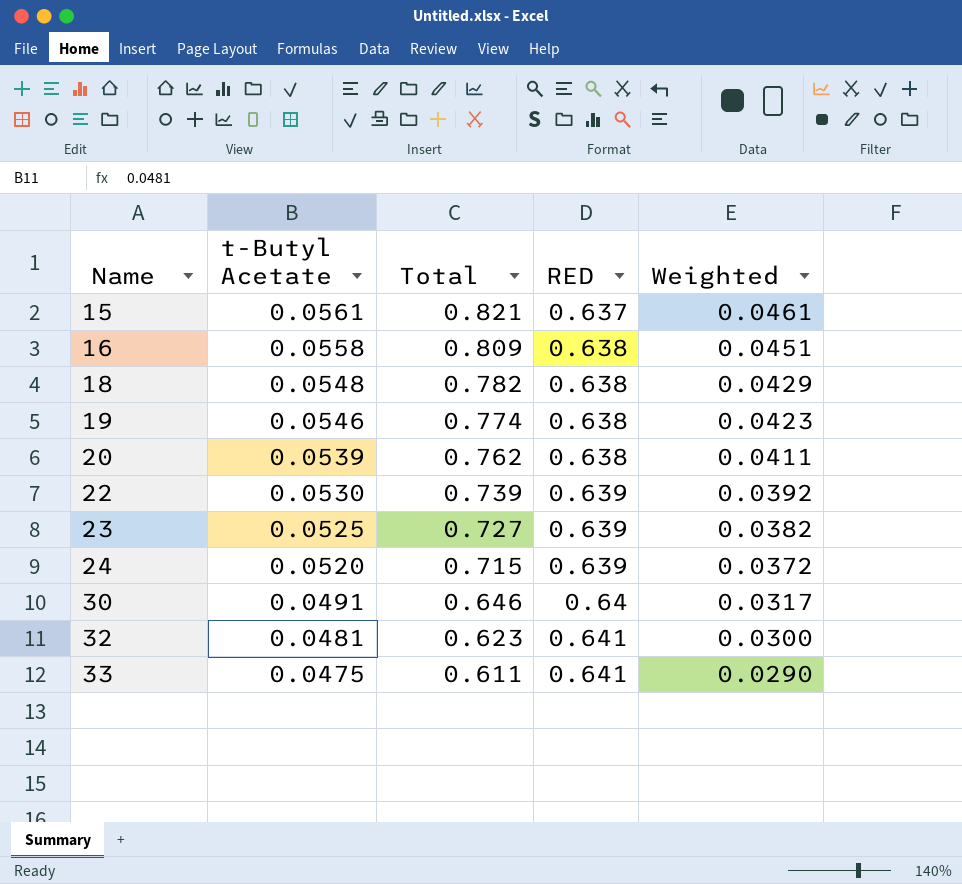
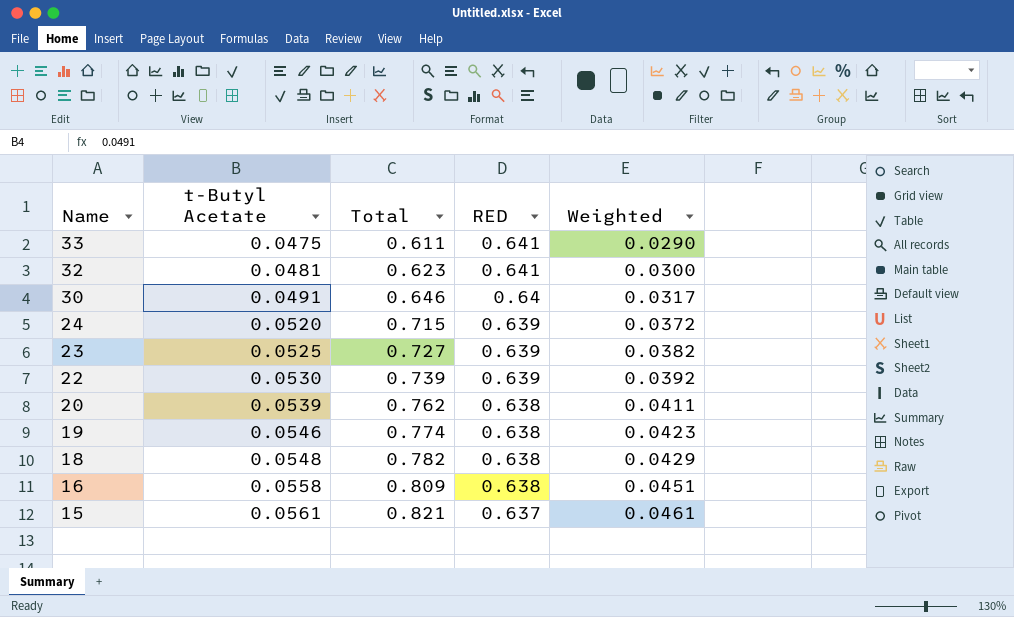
row order: Name ascending -> Name descending

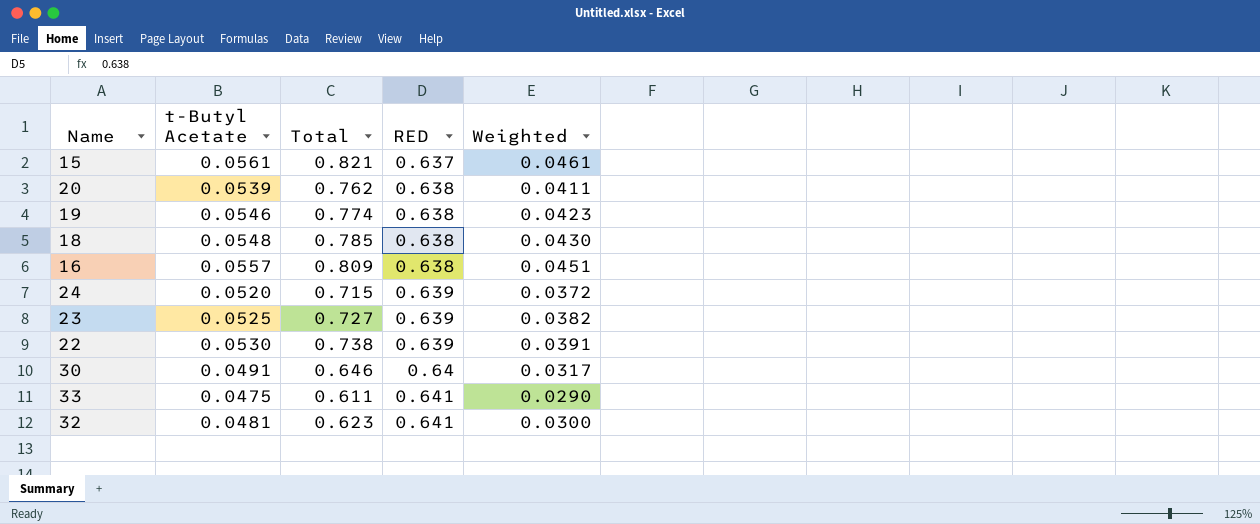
row order: Name descending -> RED ascending
18 | Total: 0.782 -> 0.785
18 | Weighted: 0.0429 -> 0.0430
16 | t-Butyl Acetate: 0.0558 -> 0.0557
22 | Total: 0.739 -> 0.738
22 | Weighted: 0.0392 -> 0.0391

